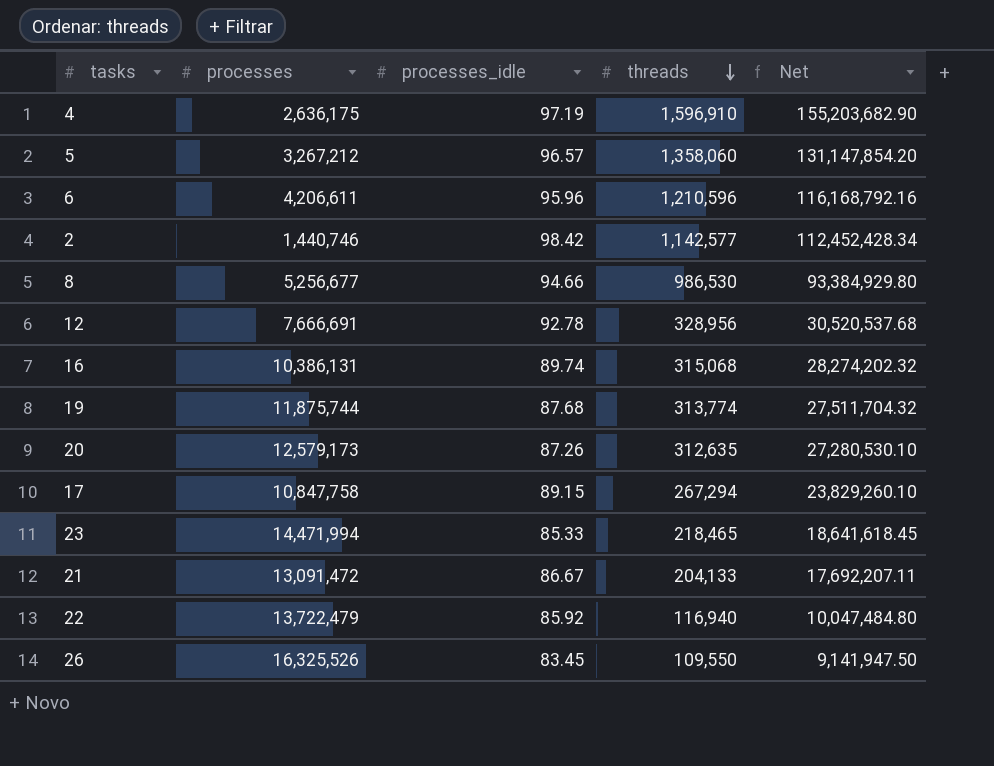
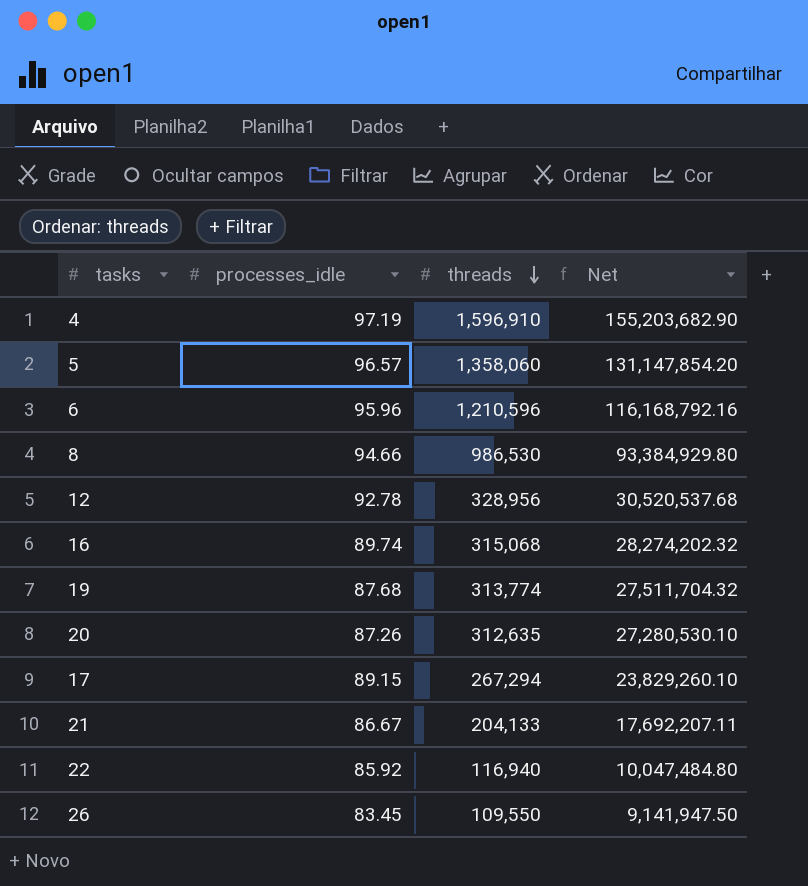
column processes | position: 2 -> none
row 2: 1,440,746 | 98.42 | 1,142,577 | 112,452,428.34 -> none
row 23: 14,471,994 | 85.33 | 218,465 | 18,641,618.45 -> none

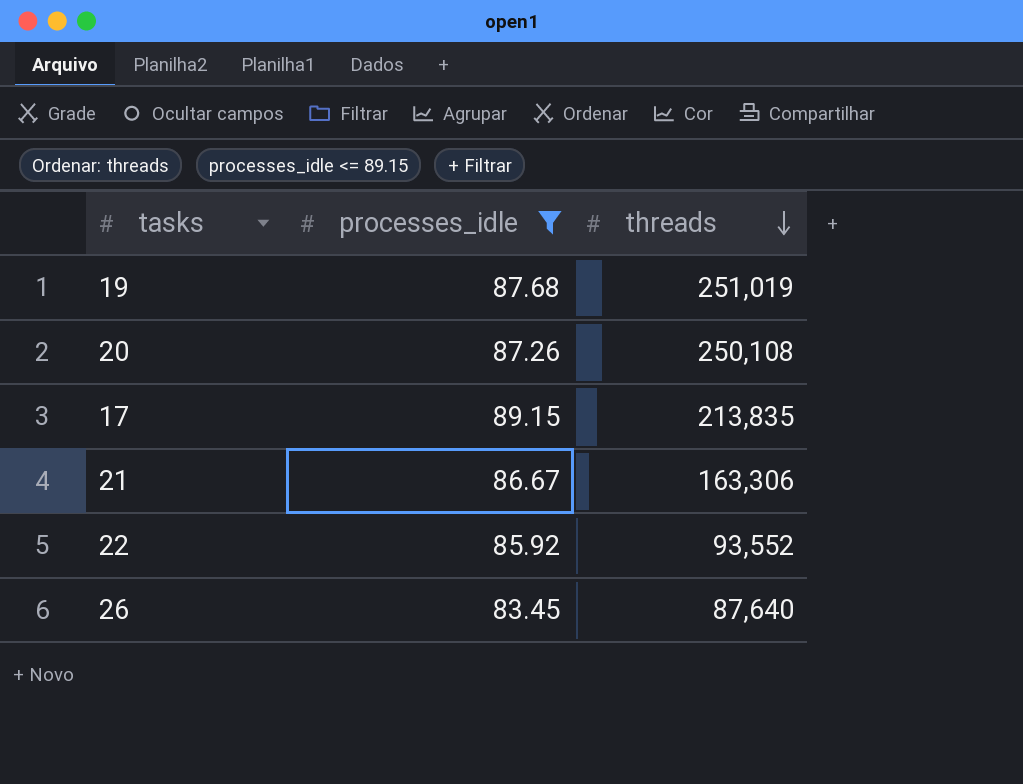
filter: none -> processes_idle <= 89.15
column Net | formula: [processes_idle] * [threads] -> none
19 | threads: 313,774 -> 251,019
20 | threads: 312,635 -> 250,108
17 | threads: 267,294 -> 213,835
21 | threads: 204,133 -> 163,306
22 | threads: 116,940 -> 93,552
26 | threads: 109,550 -> 87,640

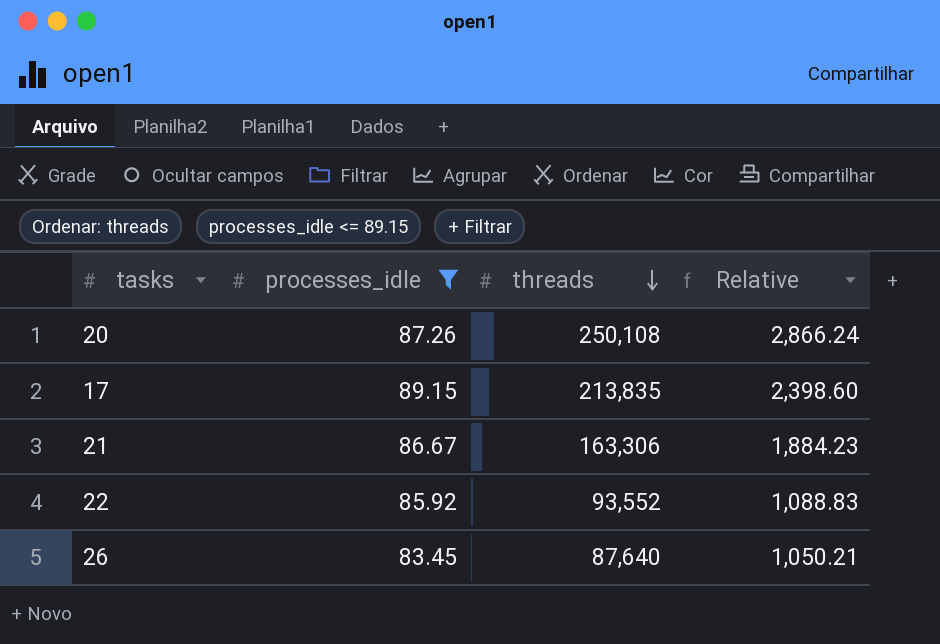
column Relative | formula: none -> [threads] / [processes_idle]
row 19: 87.68 | 251,019 -> none

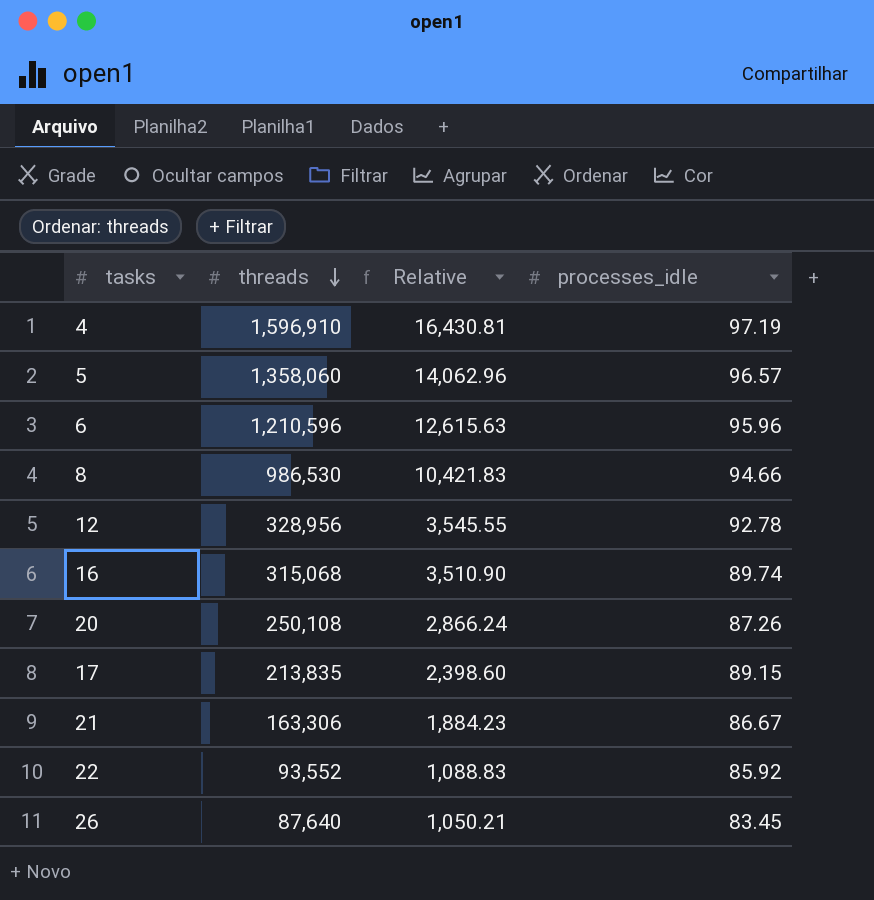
filter: processes_idle <= 89.15 -> none
column processes_idle | position: 2 -> 4

